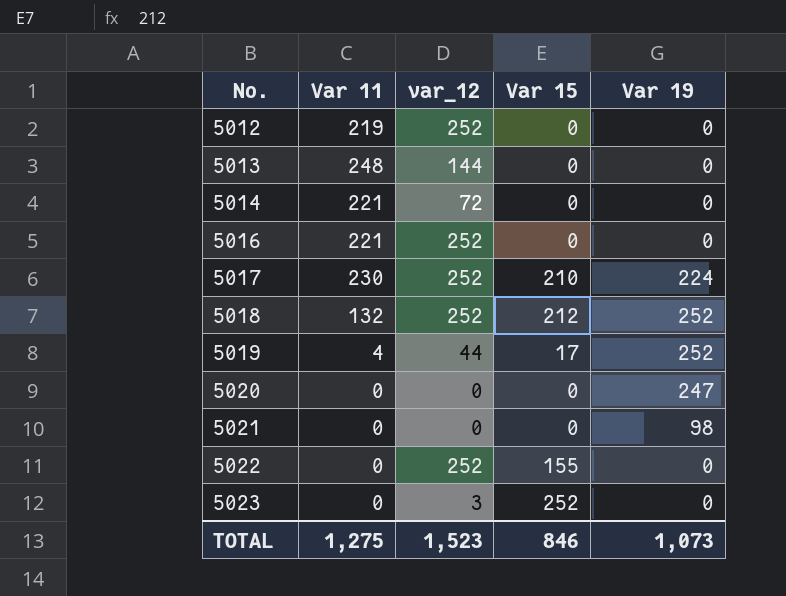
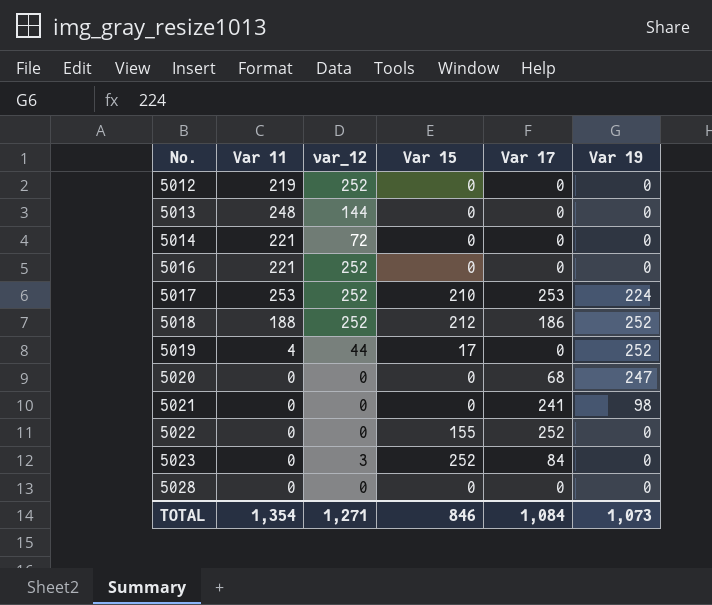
column Var 17 | position: none -> 5
5017 | Var 11: 230 -> 253
5018 | Var 11: 132 -> 188
5022 | var_12: 252 -> 0
row 5028: none -> 0 | 0 | 0 | 0 | 0
TOTAL | Var 11: 1,275 -> 1,354
TOTAL | var_12: 1,523 -> 1,271

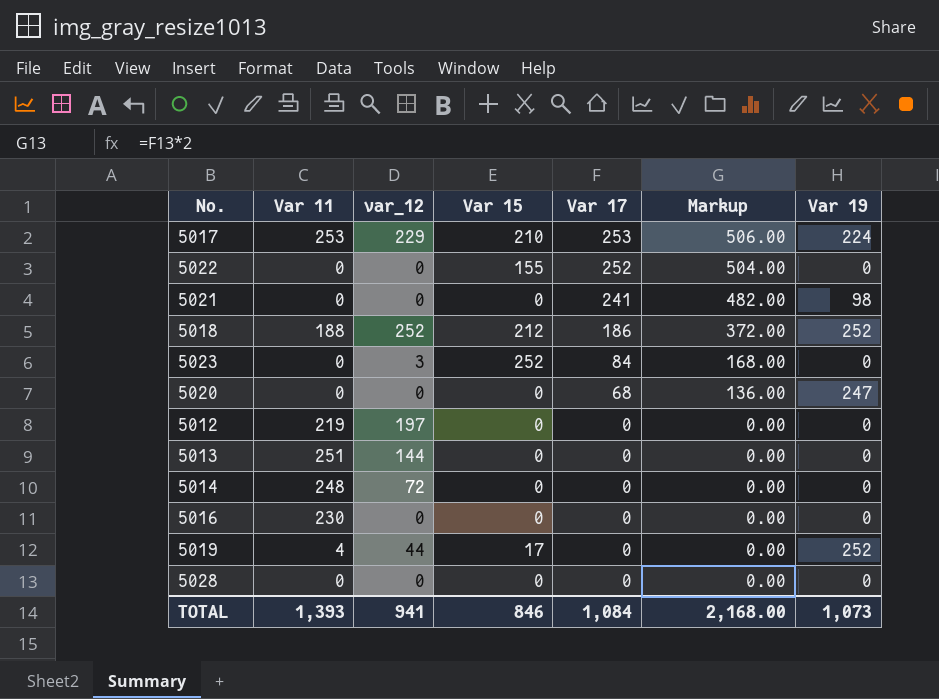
row order: No. ascending -> Var 17 descending
column Markup | formula: none -> [Var 17] * 2
5017 | var_12: 252 -> 229
5012 | var_12: 252 -> 197
5013 | Var 11: 248 -> 251
5014 | Var 11: 221 -> 248
5016 | Var 11: 221 -> 230
5016 | var_12: 252 -> 0
TOTAL | Var 11: 1,354 -> 1,393
TOTAL | var_12: 1,271 -> 941

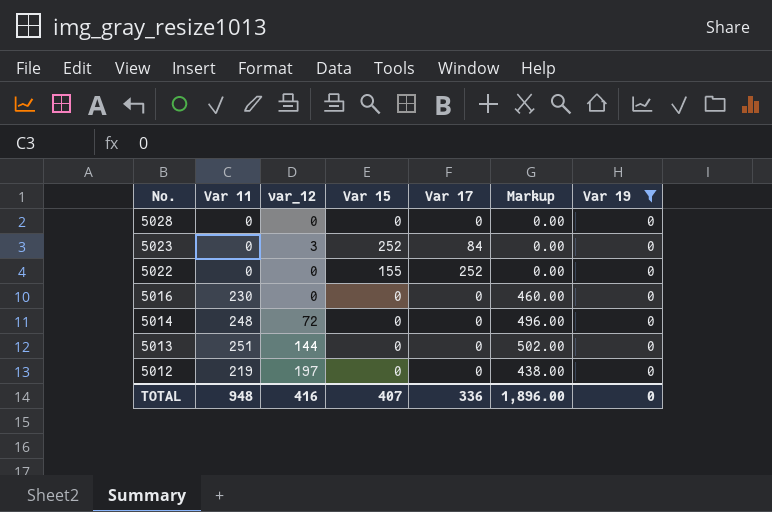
filter: none -> Var 19 = 0
row order: Var 17 descending -> No. descending
column Markup | formula: [Var 17] * 2 -> [Var 11] * 2
TOTAL | Var 11: 1,393 -> 948
TOTAL | var_12: 941 -> 416
TOTAL | Var 15: 846 -> 407
TOTAL | Var 17: 1,084 -> 336
TOTAL | Markup: 2,168.00 -> 1,896.00
TOTAL | Var 19: 1,073 -> 0

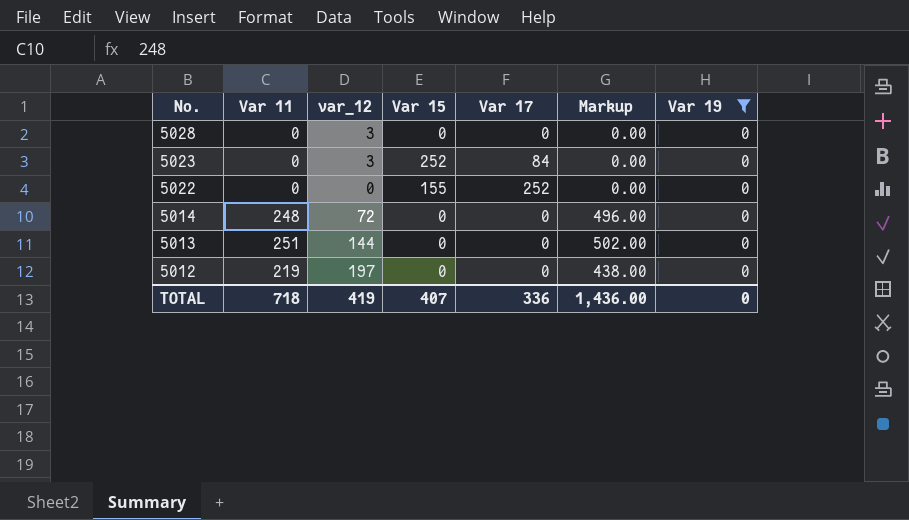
row 5016: 230 | 0 | 0 | 0 | 460.00 | 0 -> none
5028 | var_12: 0 -> 3
TOTAL | Var 11: 948 -> 718
TOTAL | var_12: 416 -> 419
TOTAL | Markup: 1,896.00 -> 1,436.00

